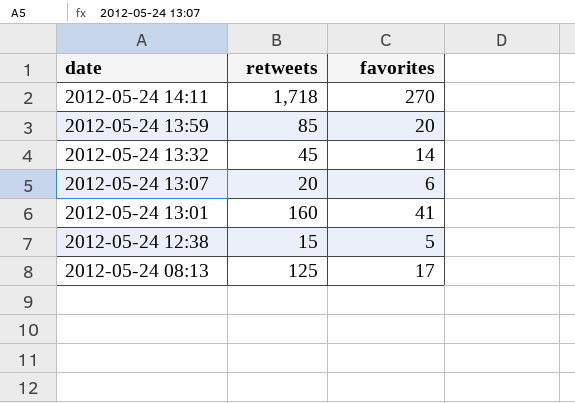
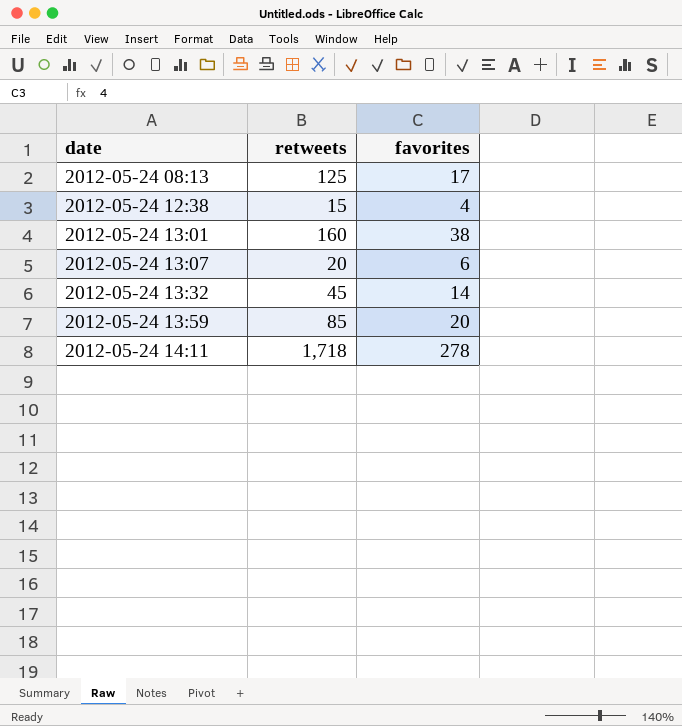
row order: date descending -> date ascending
2012-05-24 12:38 | favorites: 5 -> 4
2012-05-24 13:01 | favorites: 41 -> 38
2012-05-24 14:11 | favorites: 270 -> 278

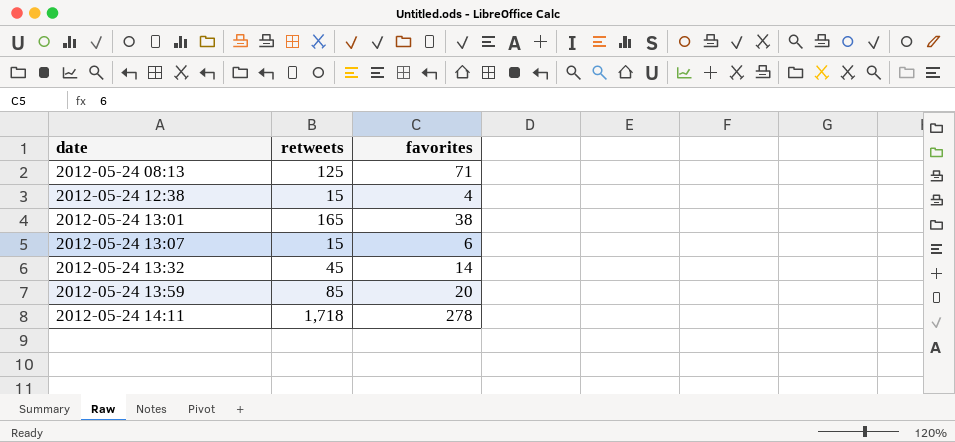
2012-05-24 08:13 | favorites: 17 -> 71
2012-05-24 13:01 | retweets: 160 -> 165
2012-05-24 13:07 | retweets: 20 -> 15

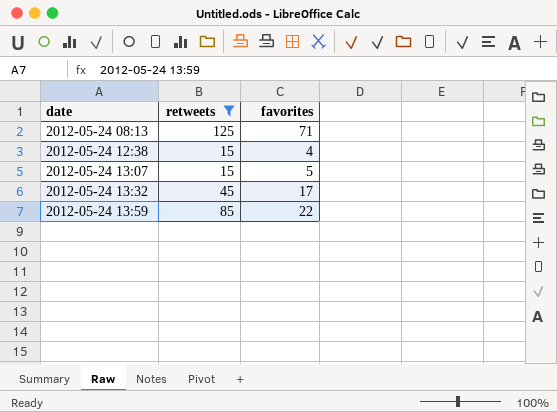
filter: none -> retweets <= 125
2012-05-24 13:07 | favorites: 6 -> 5
2012-05-24 13:32 | favorites: 14 -> 17
2012-05-24 13:59 | favorites: 20 -> 22

